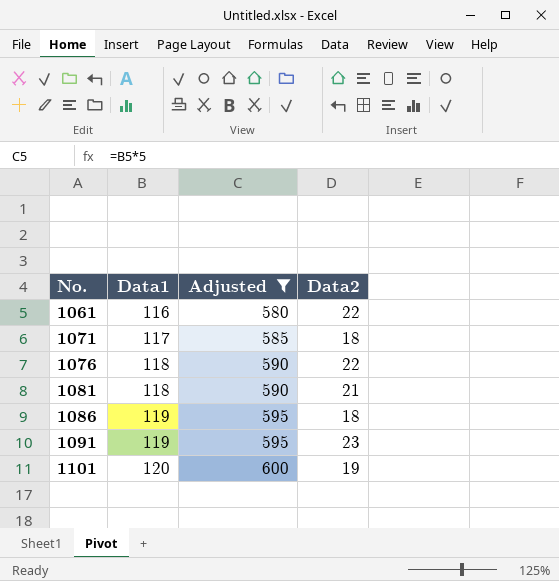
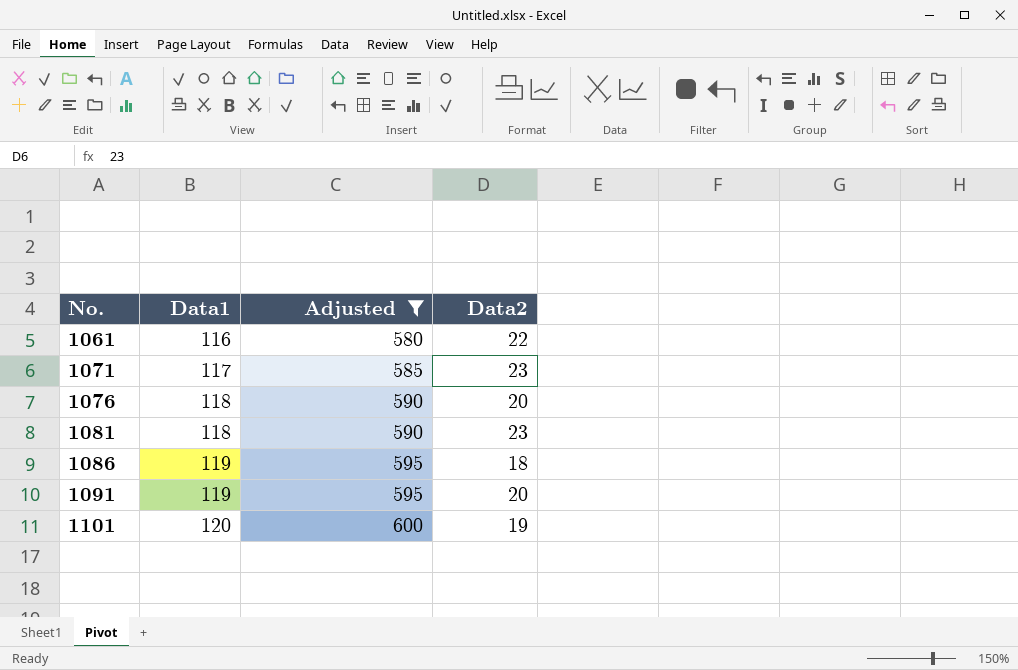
1071 | Data2: 18 -> 23
1076 | Data2: 22 -> 20
1081 | Data2: 21 -> 23
1091 | Data2: 23 -> 20

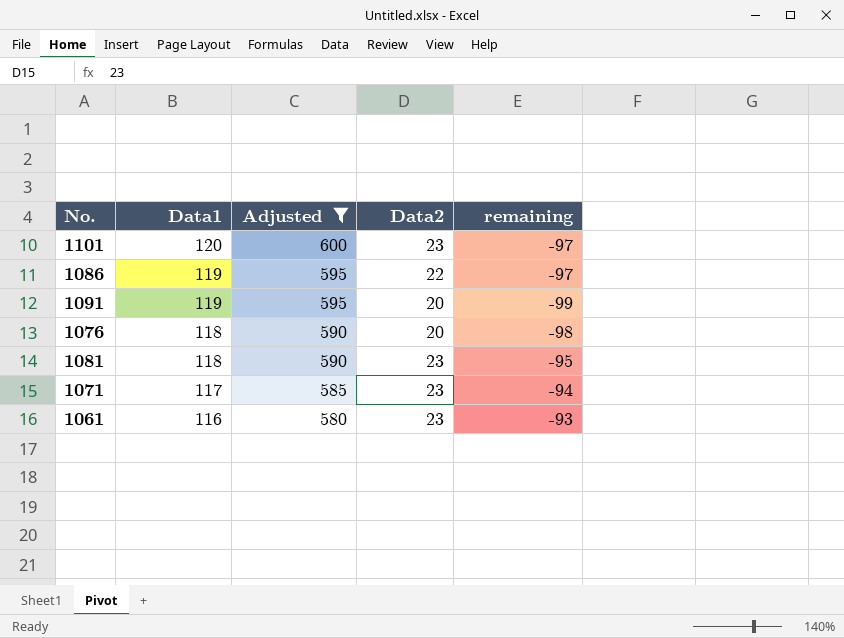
row order: No. ascending -> Data1 descending
column remaining | formula: none -> [Data2] - [Data1]
1101 | Data2: 19 -> 23
1086 | Data2: 18 -> 22
1061 | Data2: 22 -> 23

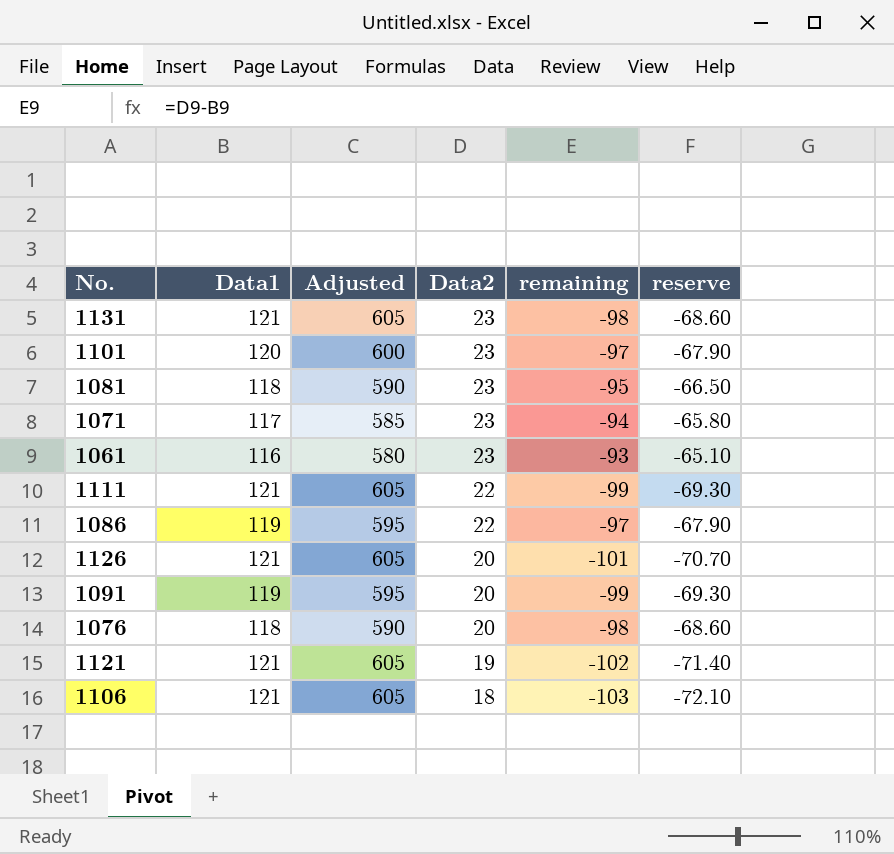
filter: Adjusted != 605 -> none
row order: Data1 descending -> Data2 descending
column reserve | formula: none -> [remaining] * 0.7

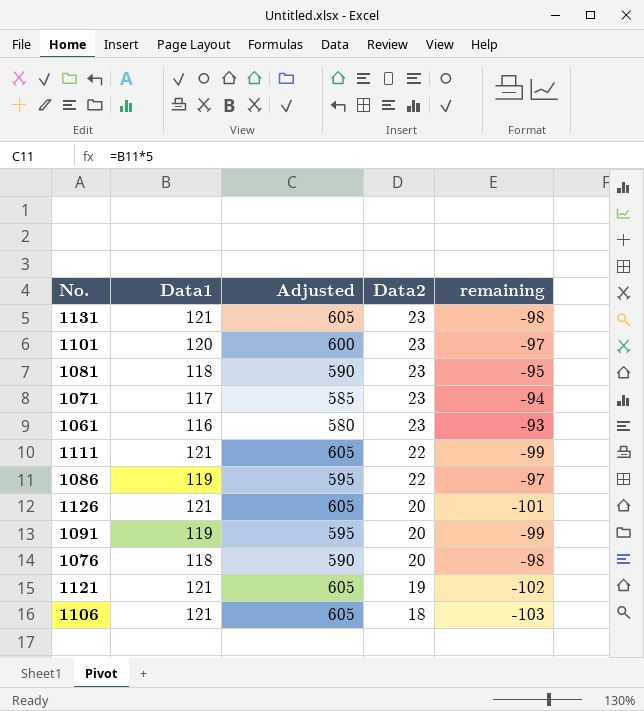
column reserve | formula: [remaining] * 0.7 -> none

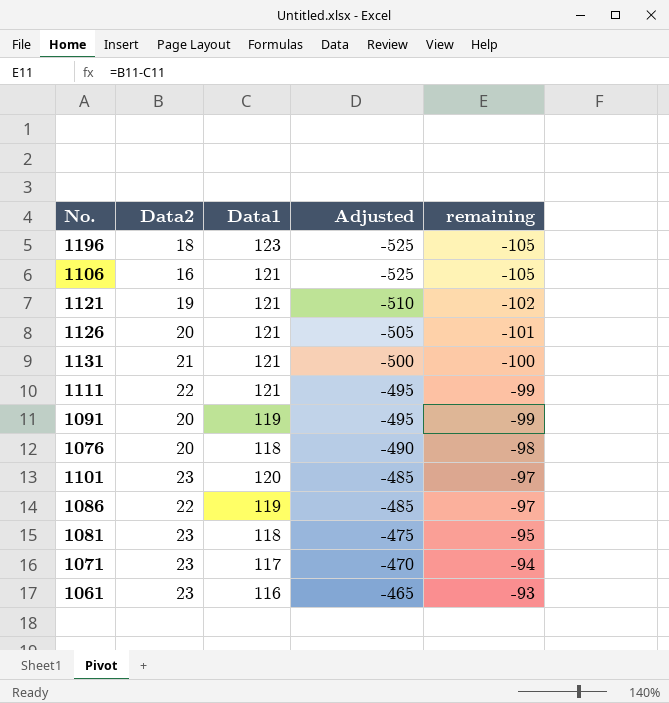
row order: Data2 descending -> Adjusted ascending
column Data2 | position: 4 -> 2
column Adjusted | formula: [Data1] * 5 -> [remaining] * 5
row 1196: none -> 18 | 123 | -525 | -105
1106 | Data2: 18 -> 16
1106 | remaining: -103 -> -105
1131 | Data2: 23 -> 21
1131 | remaining: -98 -> -100

